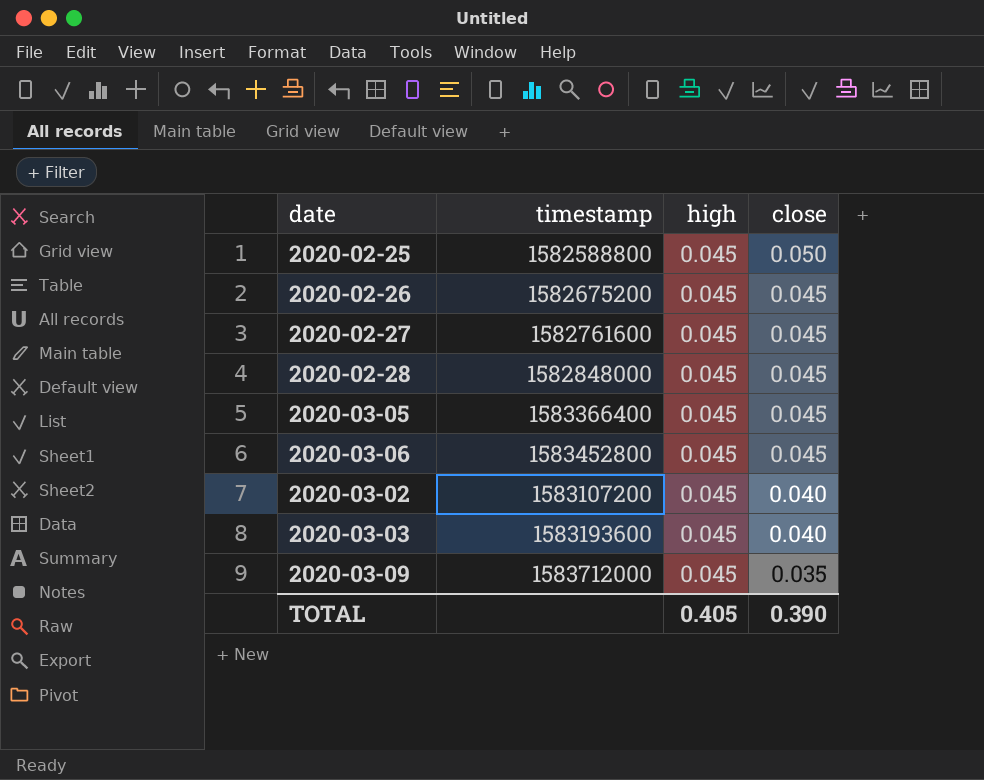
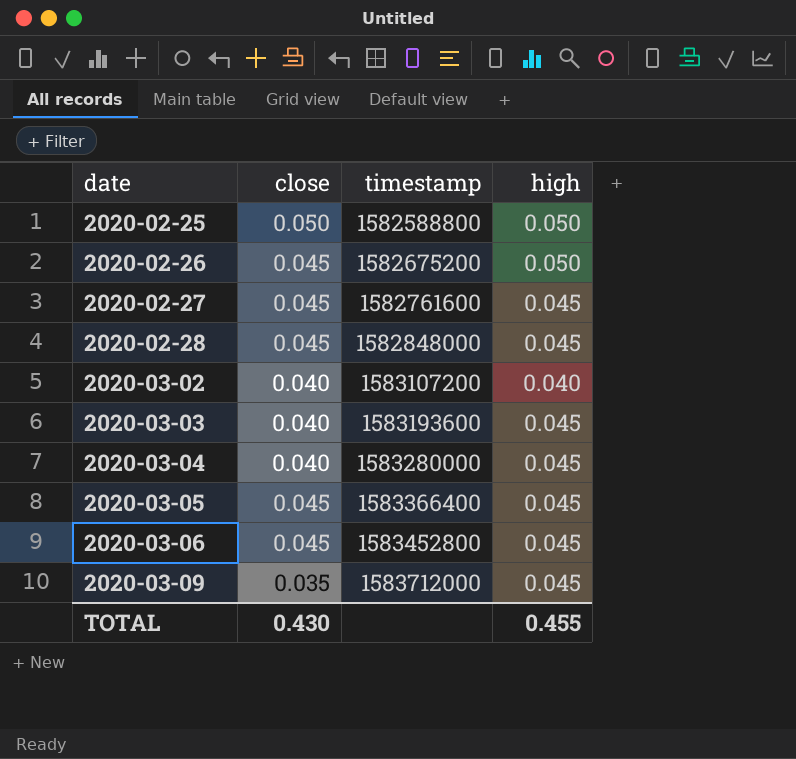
row order: close descending -> date ascending
column close | position: 4 -> 2
2020-02-25 | high: 0.045 -> 0.050
2020-02-26 | high: 0.045 -> 0.050
2020-03-02 | high: 0.045 -> 0.040
row 2020-03-04: none -> 0.040 | 1583280000 | 0.045
TOTAL | close: 0.390 -> 0.430
TOTAL | high: 0.405 -> 0.455

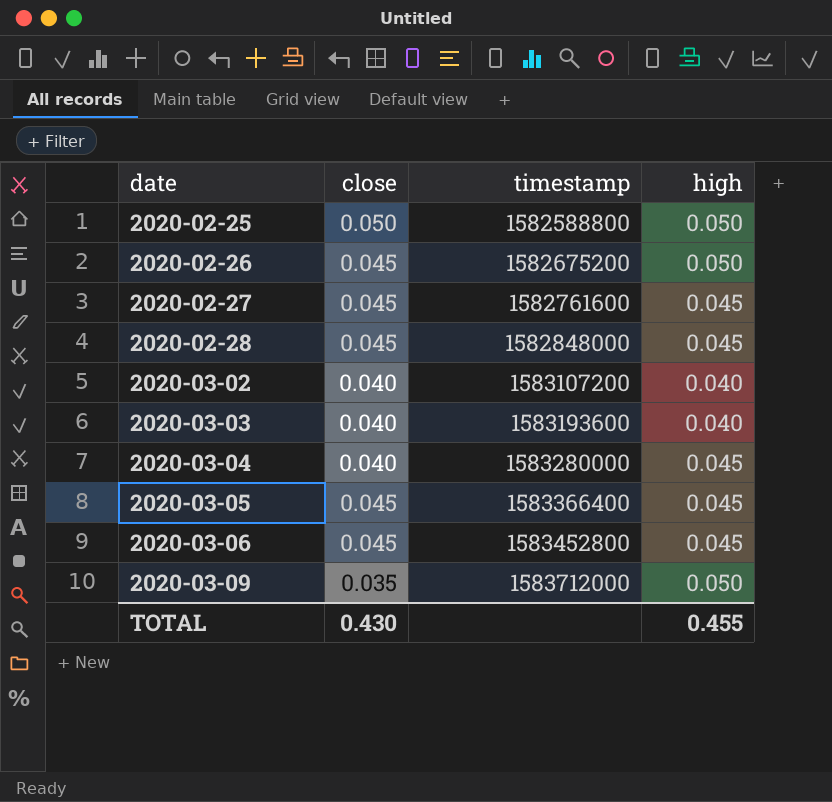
2020-03-03 | high: 0.045 -> 0.040
2020-03-09 | high: 0.045 -> 0.050

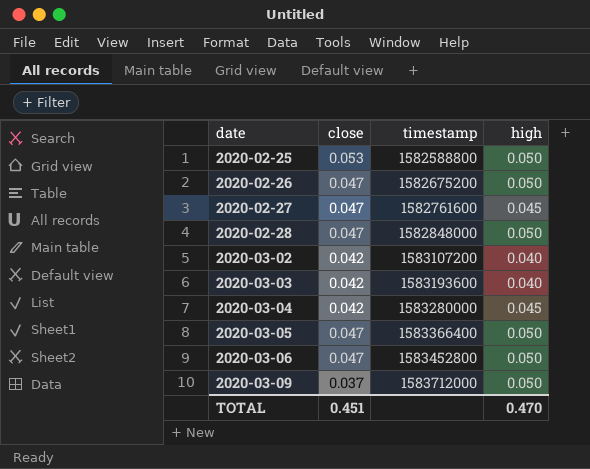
2020-02-25 | close: 0.050 -> 0.053
2020-02-26 | close: 0.045 -> 0.047
2020-02-27 | close: 0.045 -> 0.047
2020-02-28 | close: 0.045 -> 0.047
2020-02-28 | high: 0.045 -> 0.050
2020-03-02 | close: 0.040 -> 0.042
2020-03-03 | close: 0.040 -> 0.042
2020-03-04 | close: 0.040 -> 0.042
2020-03-05 | close: 0.045 -> 0.047
2020-03-05 | high: 0.045 -> 0.050
2020-03-06 | close: 0.045 -> 0.047
2020-03-06 | high: 0.045 -> 0.050
2020-03-09 | close: 0.035 -> 0.037
TOTAL | close: 0.430 -> 0.451
TOTAL | high: 0.455 -> 0.470

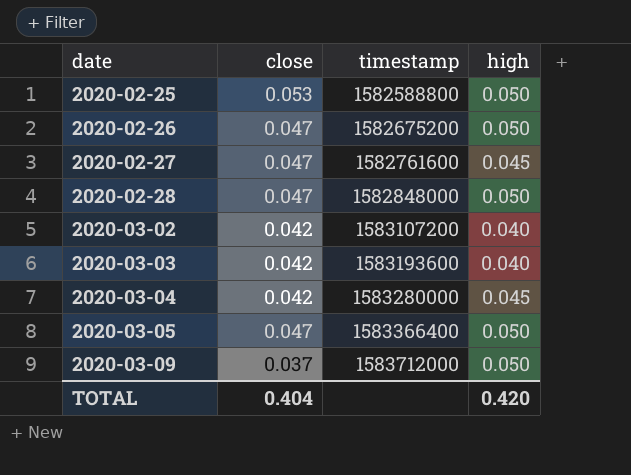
row 2020-03-06: 0.047 | 1583452800 | 0.050 -> none
TOTAL | close: 0.451 -> 0.404
TOTAL | high: 0.470 -> 0.420

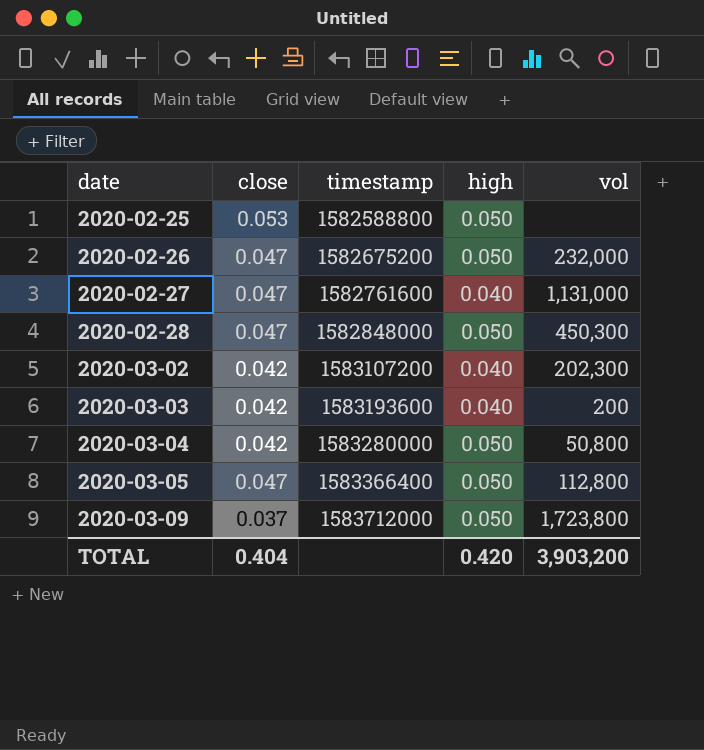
column vol | position: none -> 5
2020-02-27 | high: 0.045 -> 0.040
2020-03-04 | high: 0.045 -> 0.050

